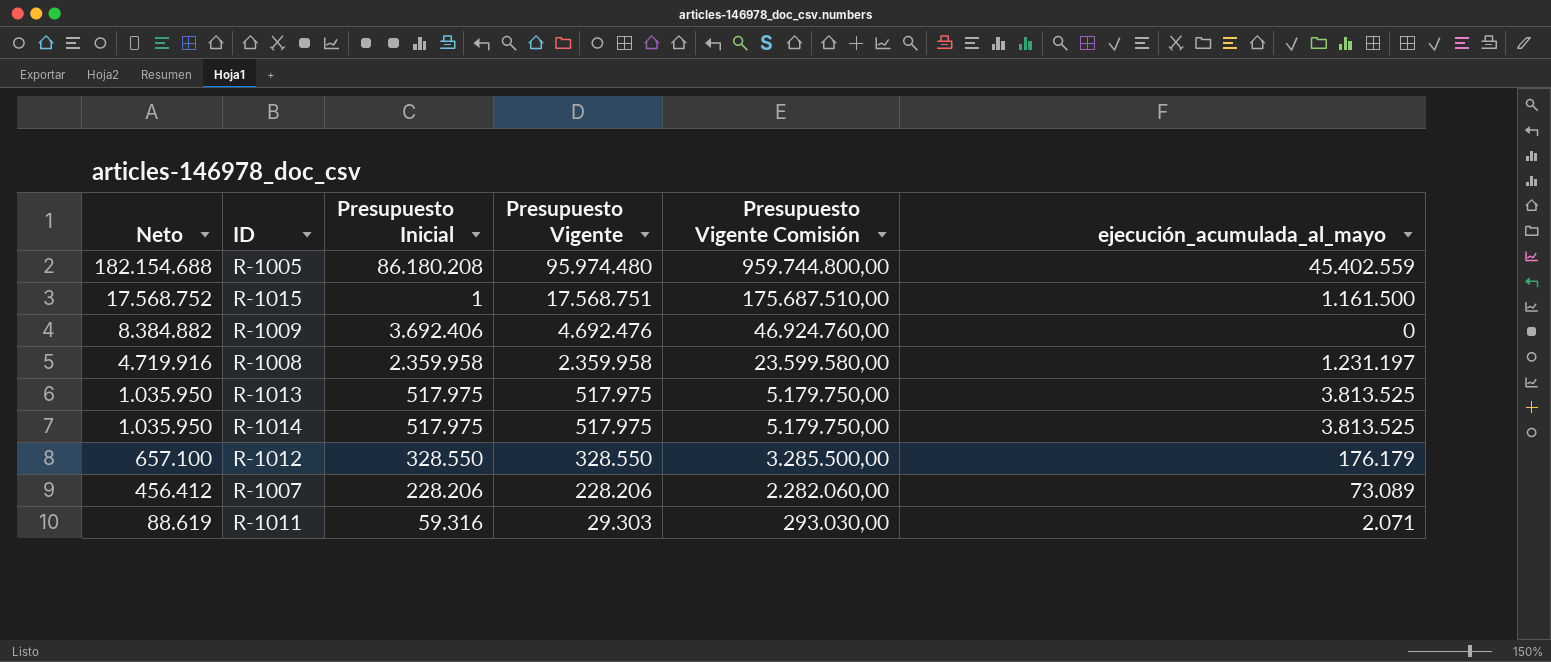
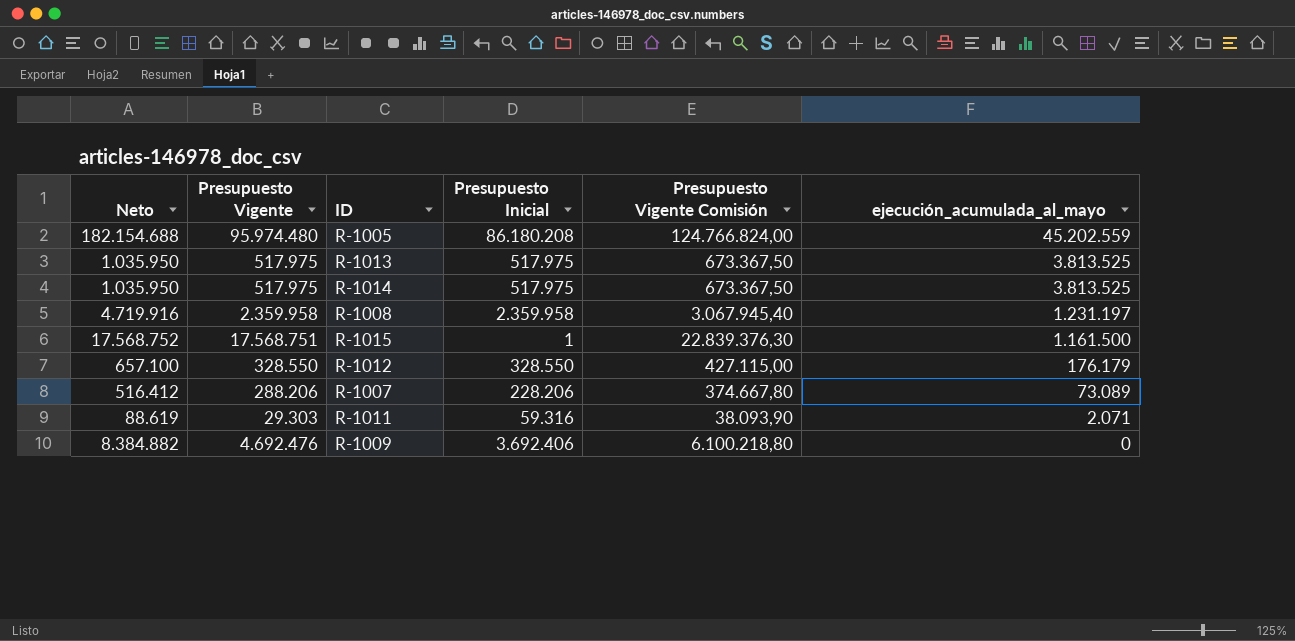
row order: Neto descending -> ejecución_acumulada_al_mayo descending
column Presupuesto Vigente | position: 4 -> 2
column Presupuesto Vigente Comisión | formula: [Presupuesto Vigente] * 10 -> [Presupuesto Vigente] * 1,3
R-1005 | ejecución_acumulada_al_mayo: 45.402.559 -> 45.202.559
R-1007 | Neto: 456.412 -> 516.412
R-1007 | Presupuesto Vigente: 228.206 -> 288.206

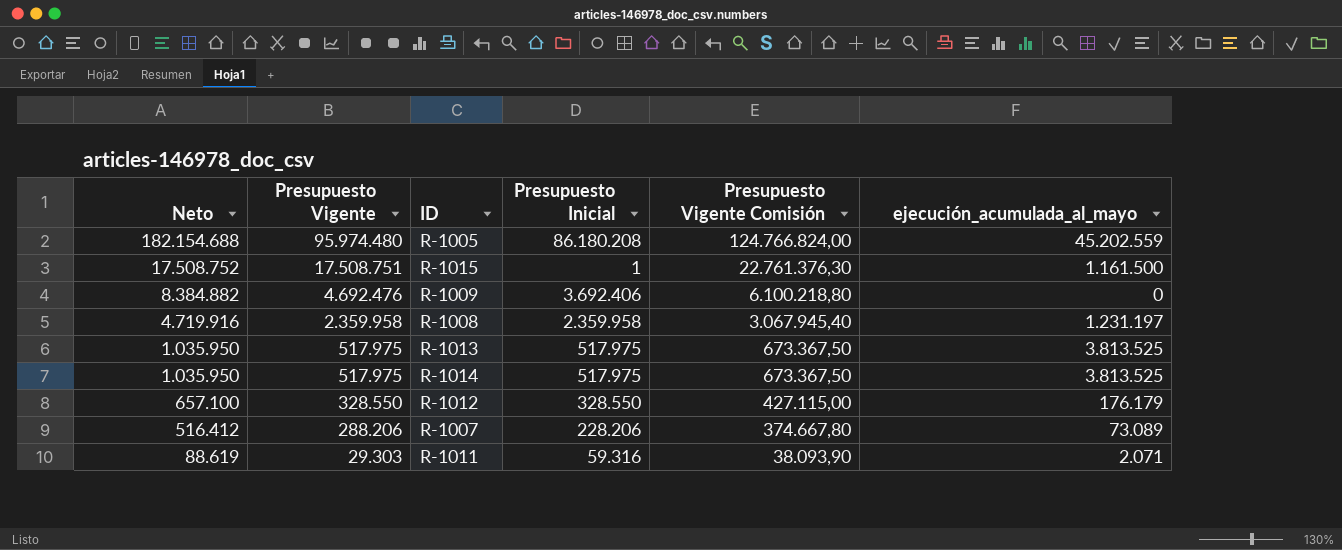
row order: ejecución_acumulada_al_mayo descending -> Neto descending
R-1015 | Neto: 17.568.752 -> 17.508.752
R-1015 | Presupuesto Vigente: 17.568.751 -> 17.508.751
R-1015 | Presupuesto Vigente Comisión: 22.839.376,30 -> 22.761.376,30

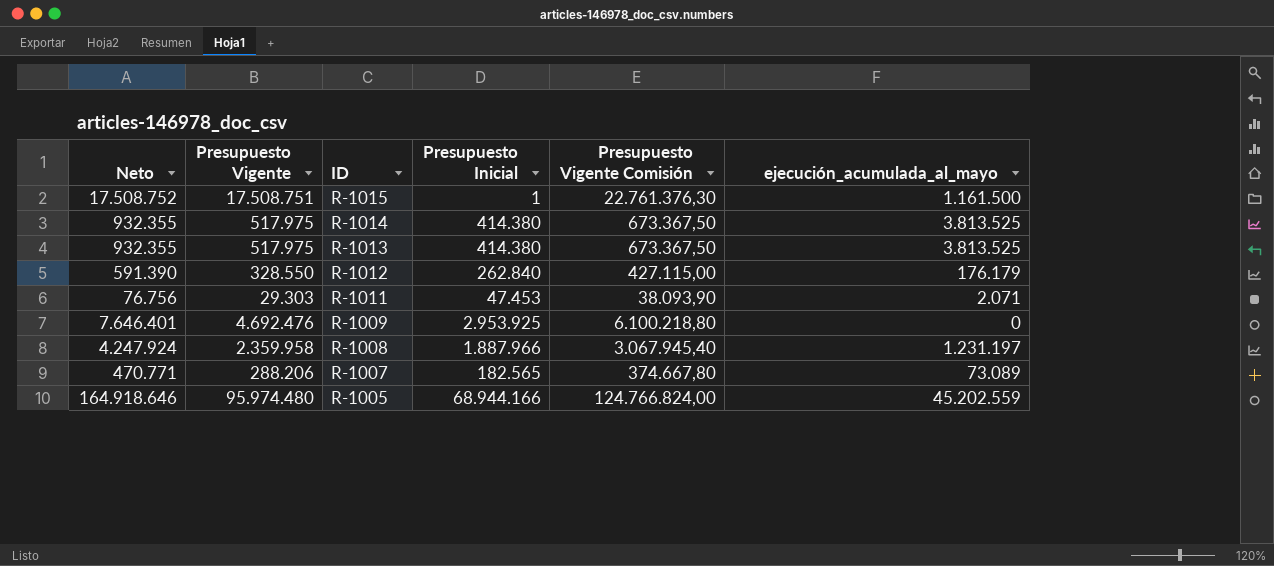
row order: Neto descending -> ID descending
R-1014 | Neto: 1.035.950 -> 932.355
R-1014 | Presupuesto Inicial: 517.975 -> 414.380
R-1013 | Neto: 1.035.950 -> 932.355
R-1013 | Presupuesto Inicial: 517.975 -> 414.380
R-1012 | Neto: 657.100 -> 591.390
R-1012 | Presupuesto Inicial: 328.550 -> 262.840
R-1011 | Neto: 88.619 -> 76.756
R-1011 | Presupuesto Inicial: 59.316 -> 47.453
R-1009 | Neto: 8.384.882 -> 7.646.401
R-1009 | Presupuesto Inicial: 3.692.406 -> 2.953.925
R-1008 | Neto: 4.719.916 -> 4.247.924
R-1008 | Presupuesto Inicial: 2.359.958 -> 1.887.966
R-1007 | Neto: 516.412 -> 470.771
R-1007 | Presupuesto Inicial: 228.206 -> 182.565
R-1005 | Neto: 182.154.688 -> 164.918.646
R-1005 | Presupuesto Inicial: 86.180.208 -> 68.944.166

